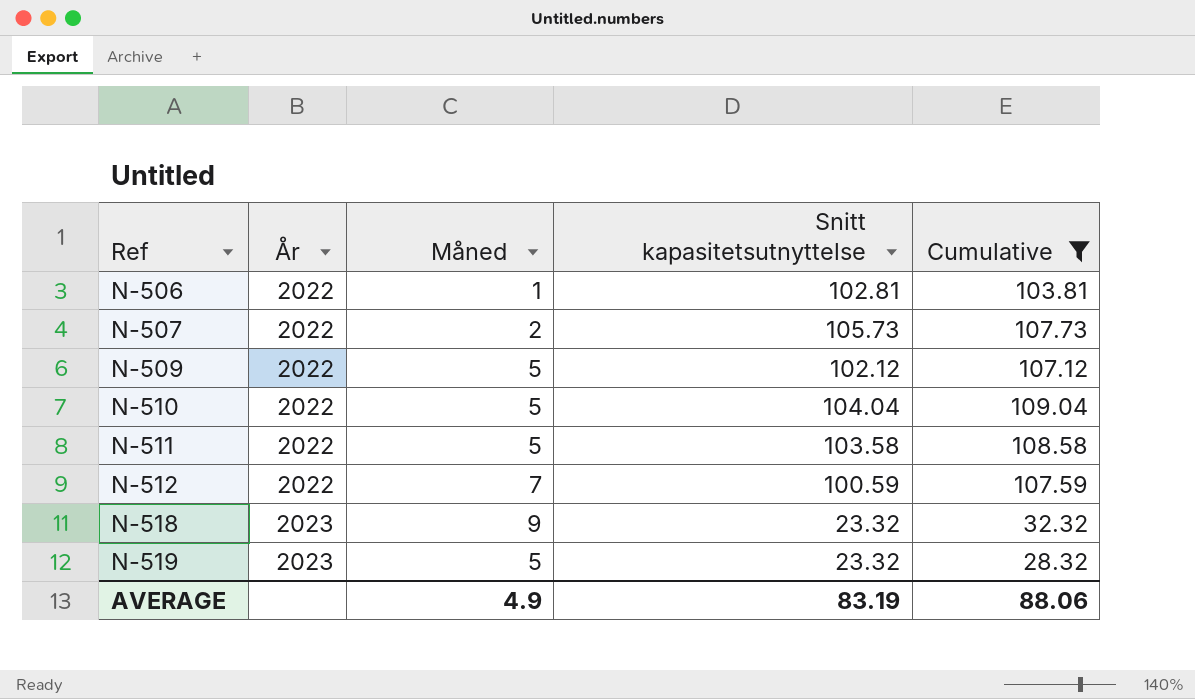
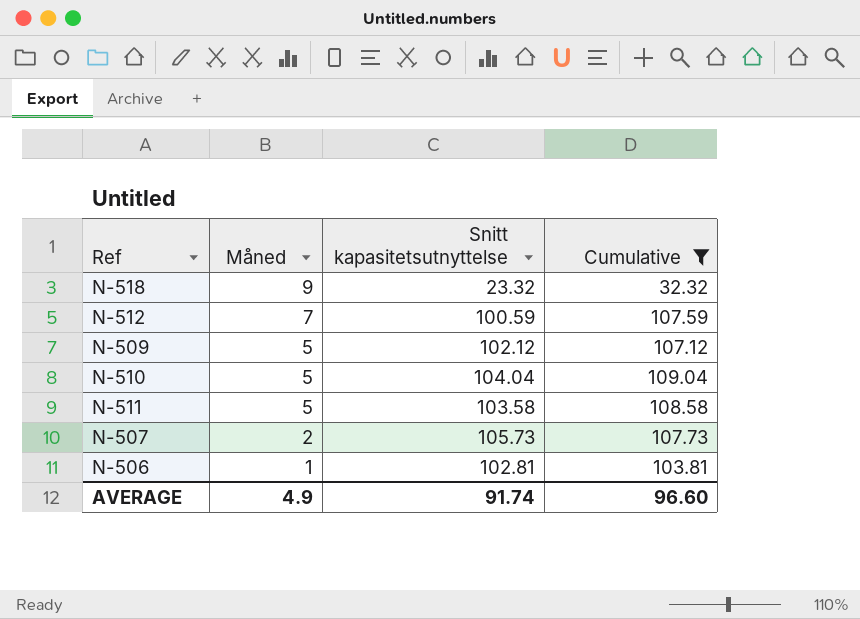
row order: Ref ascending -> Måned descending
column År | position: 2 -> none
row N-519: 2023 | 5 | 23.32 | 28.32 -> none
AVERAGE | Snitt kapasitetsutnyttelse: 83.19 -> 91.74
AVERAGE | Cumulative: 88.06 -> 96.60

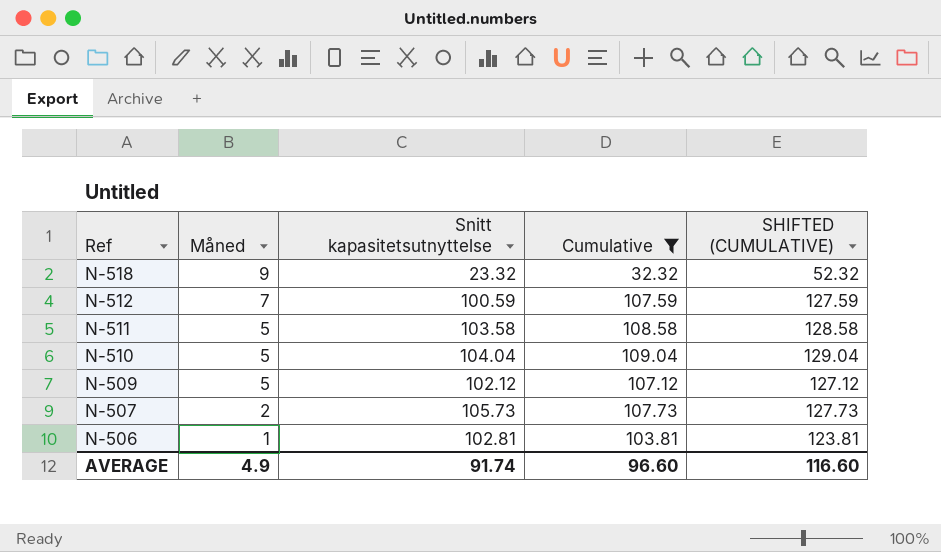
row order: Måned descending -> Ref descending
column SHIFTED (CUMULATIVE) | formula: none -> [Cumulative] + 20

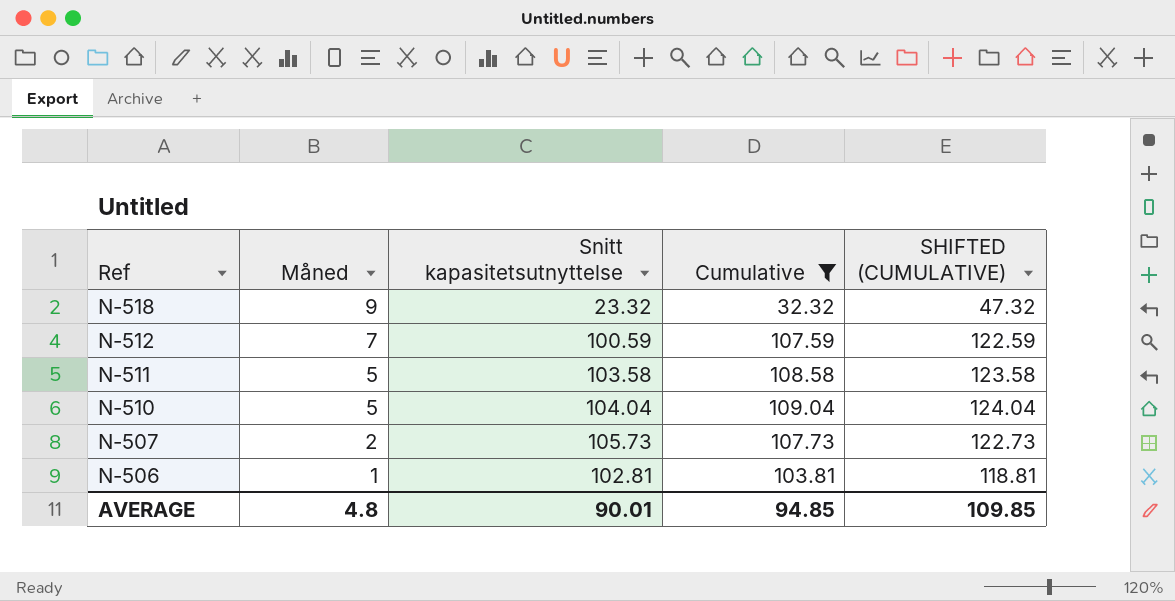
column SHIFTED (CUMULATIVE) | formula: [Cumulative] + 20 -> [Cumulative] + 15
row N-509: 5 | 102.12 | 107.12 | 127.12 -> none
AVERAGE | Måned: 4.9 -> 4.8
AVERAGE | Snitt kapasitetsutnyttelse: 91.74 -> 90.01
AVERAGE | Cumulative: 96.60 -> 94.85
AVERAGE | SHIFTED (CUMULATIVE): 116.60 -> 109.85

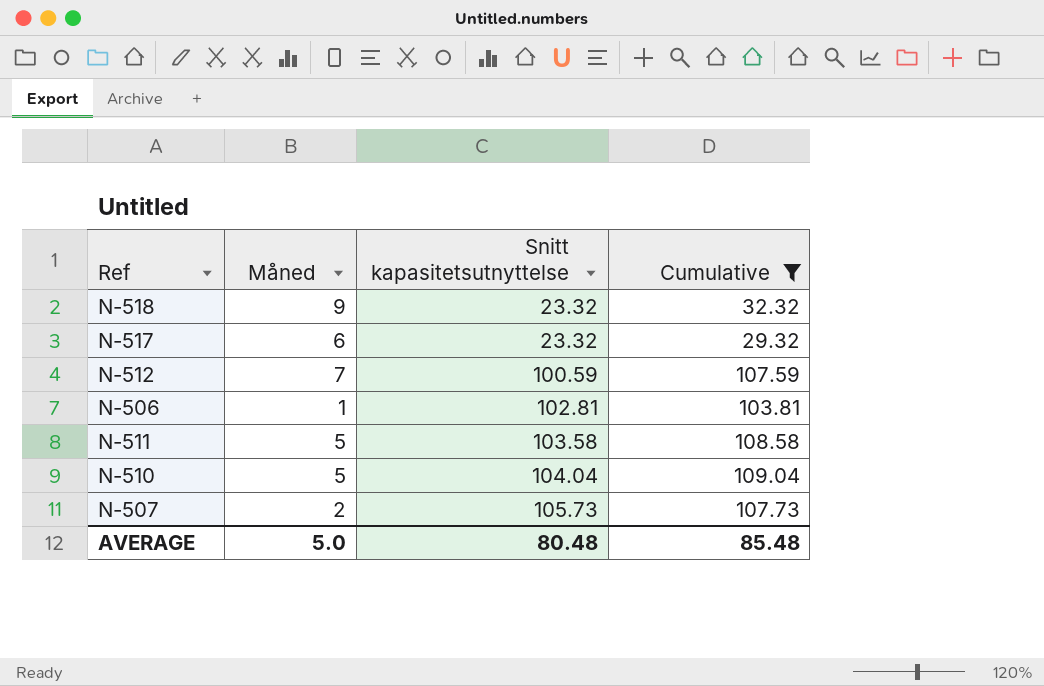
row order: Ref descending -> Snitt kapasitetsutnyttelse ascending
column SHIFTED (CUMULATIVE) | formula: [Cumulative] + 15 -> none
row N-517: none -> 6 | 23.32 | 29.32
AVERAGE | Måned: 4.8 -> 5.0
AVERAGE | Snitt kapasitetsutnyttelse: 90.01 -> 80.48
AVERAGE | Cumulative: 94.85 -> 85.48

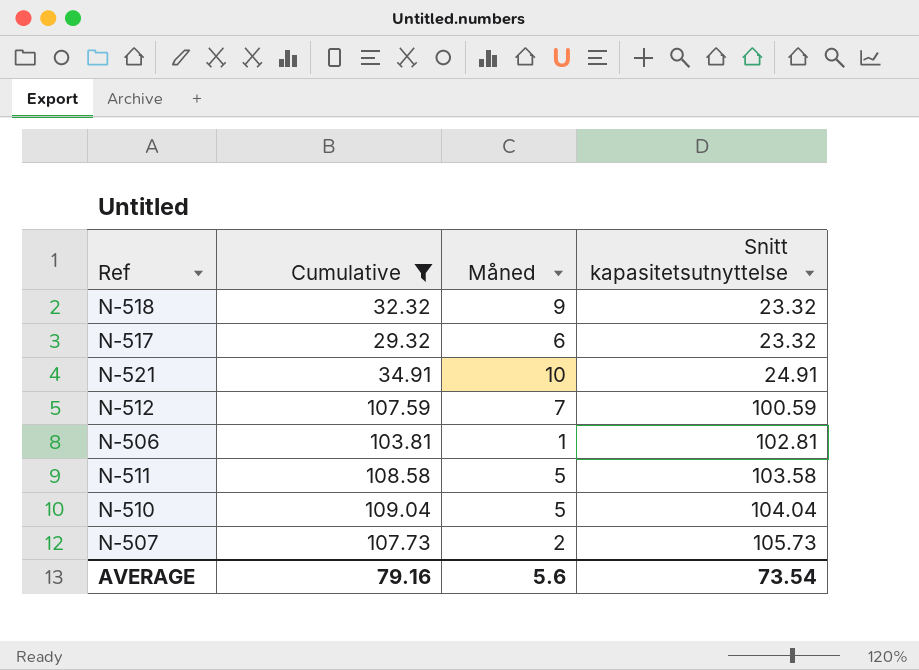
column Cumulative | position: 4 -> 2
row N-521: none -> 34.91 | 10 | 24.91
AVERAGE | Cumulative: 85.48 -> 79.16
AVERAGE | Måned: 5.0 -> 5.6
AVERAGE | Snitt kapasitetsutnyttelse: 80.48 -> 73.54

